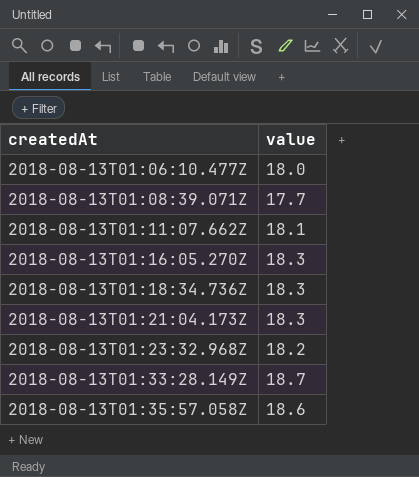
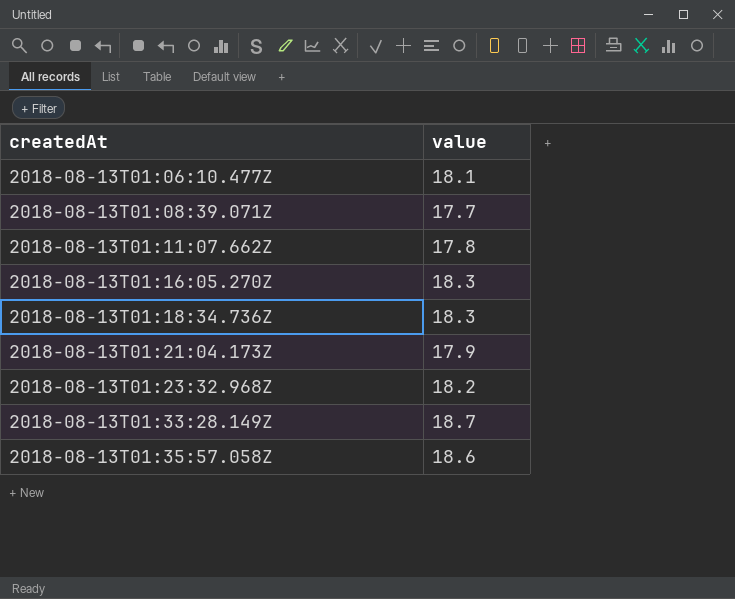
2018-08-13T01:06:10.477Z | value: 18.0 -> 18.1
2018-08-13T01:11:07.662Z | value: 18.1 -> 17.8
2018-08-13T01:21:04.173Z | value: 18.3 -> 17.9

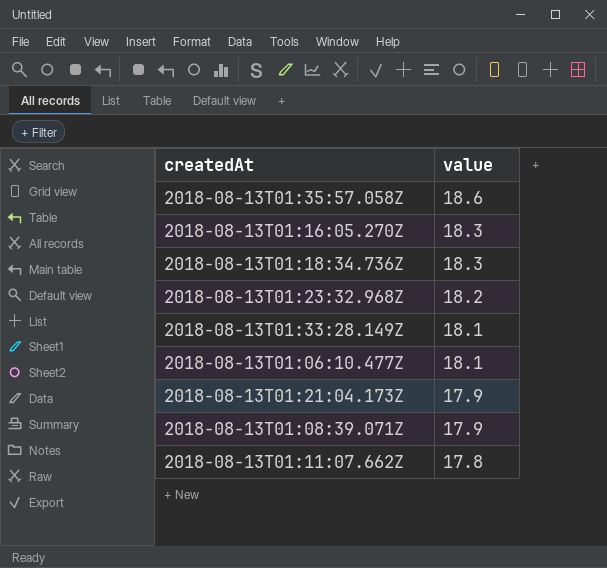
row order: createdAt ascending -> value descending
2018-08-13T01:33:28.149Z | value: 18.7 -> 18.1
2018-08-13T01:08:39.071Z | value: 17.7 -> 17.9

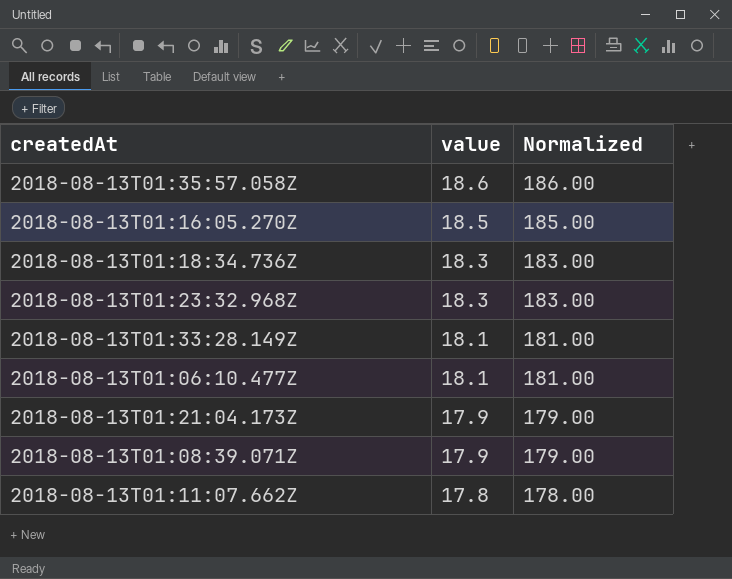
column Normalized | formula: none -> [value] * 10
2018-08-13T01:16:05.270Z | value: 18.3 -> 18.5
2018-08-13T01:23:32.968Z | value: 18.2 -> 18.3

